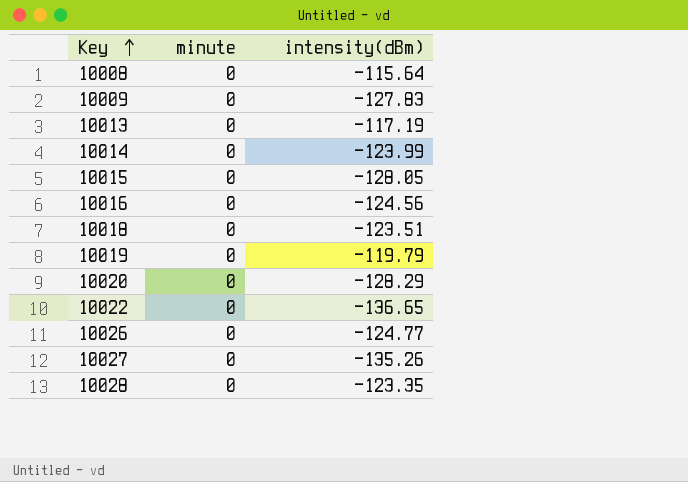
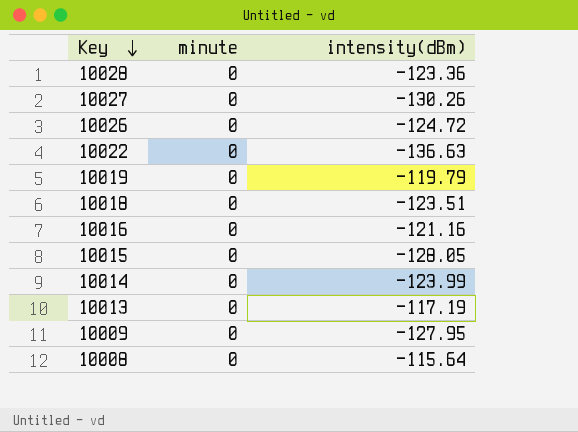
row order: Key ascending -> Key descending
row 10020: 0 | -128.29 -> none
10028 | intensity(dBm): -123.35 -> -123.36
10027 | intensity(dBm): -135.26 -> -130.26
10026 | intensity(dBm): -124.77 -> -124.72
10022 | intensity(dBm): -136.65 -> -136.63
10016 | intensity(dBm): -124.56 -> -121.16
10009 | intensity(dBm): -127.83 -> -127.95

